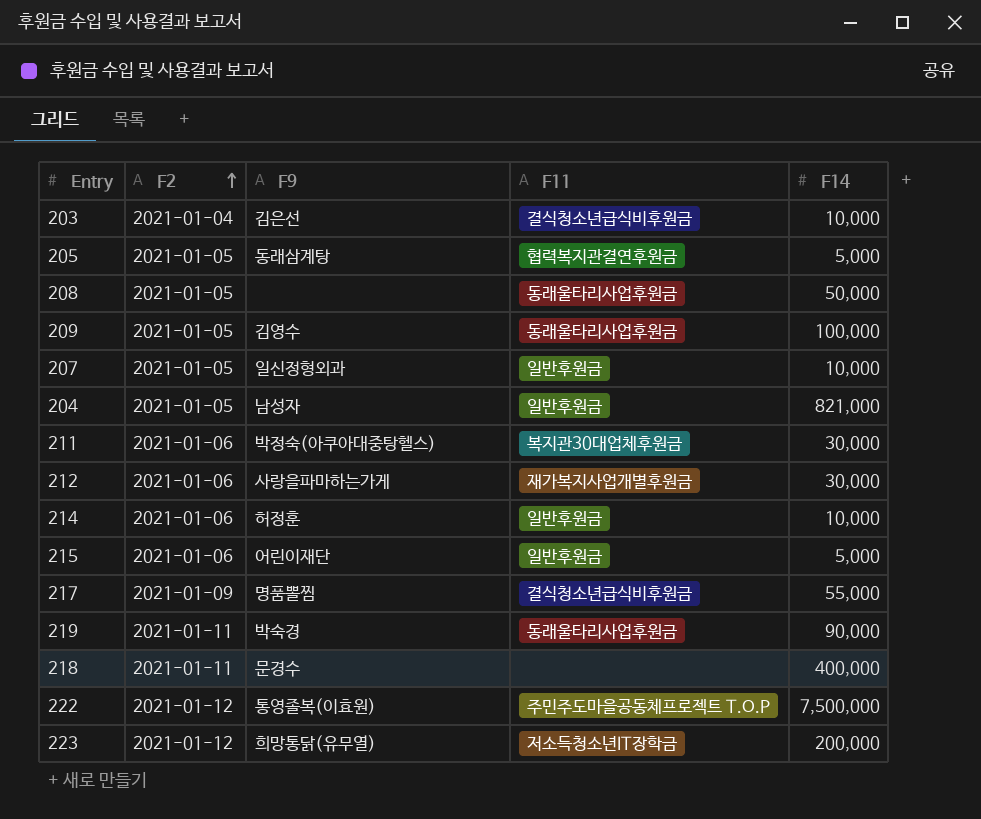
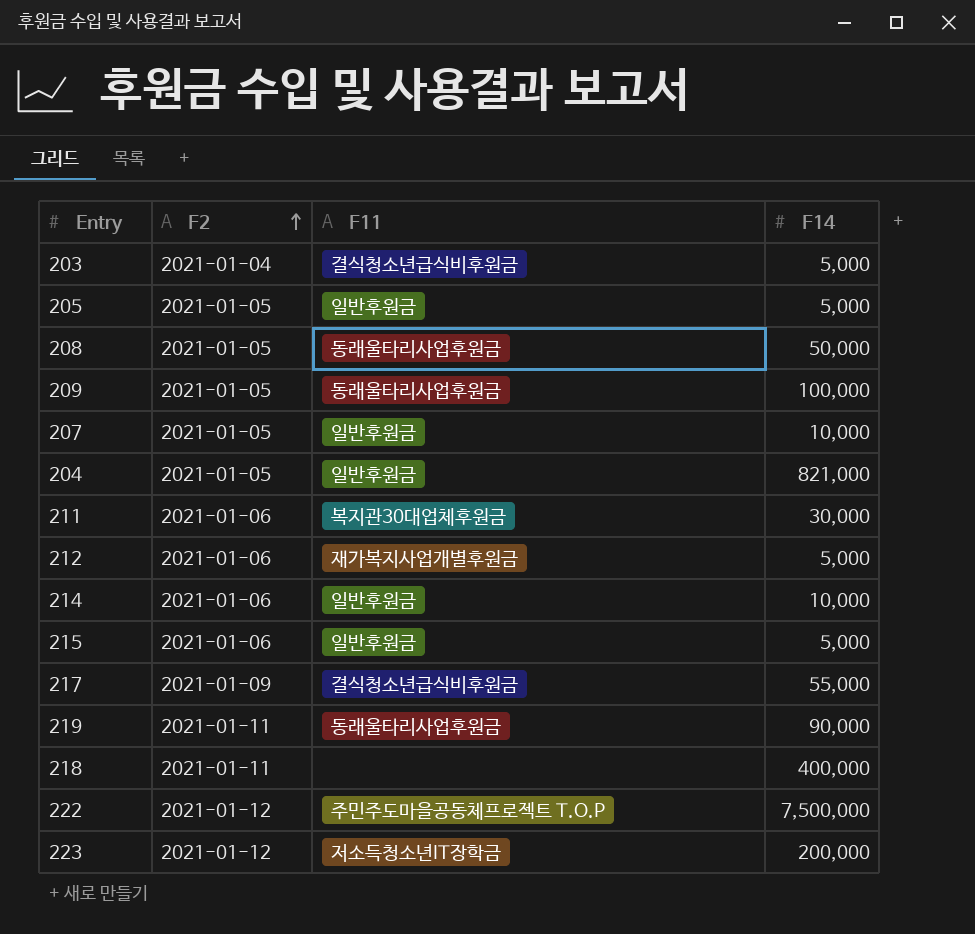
column F9 | position: 3 -> none
203 | F14: 10,000 -> 5,000
205 | F11: 협력복지관결연후원금 -> 일반후원금
212 | F14: 30,000 -> 5,000

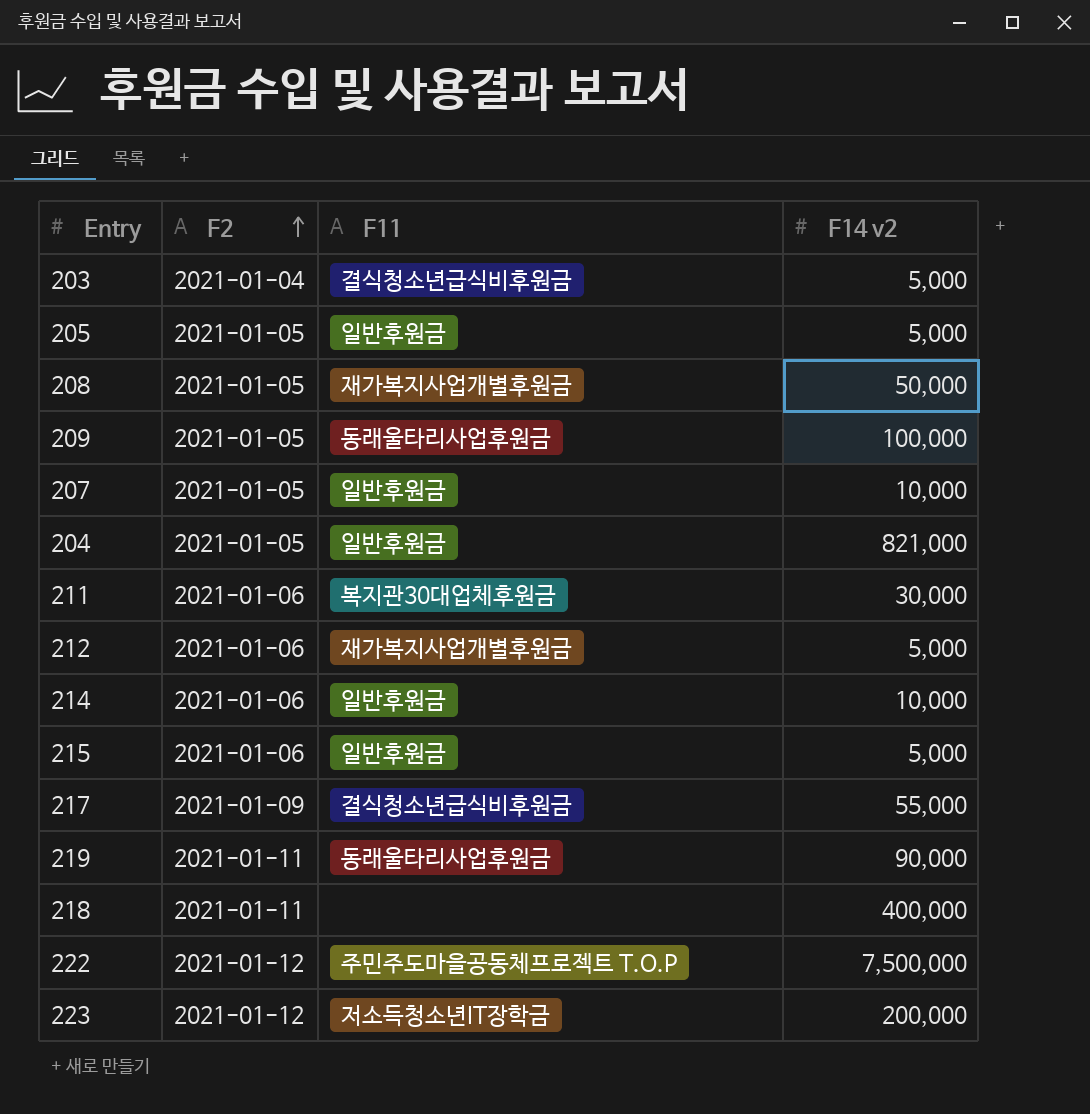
column name: F14 -> F14 v2
208 | F11: 동래울타리사업후원금 -> 재가복지사업개별후원금

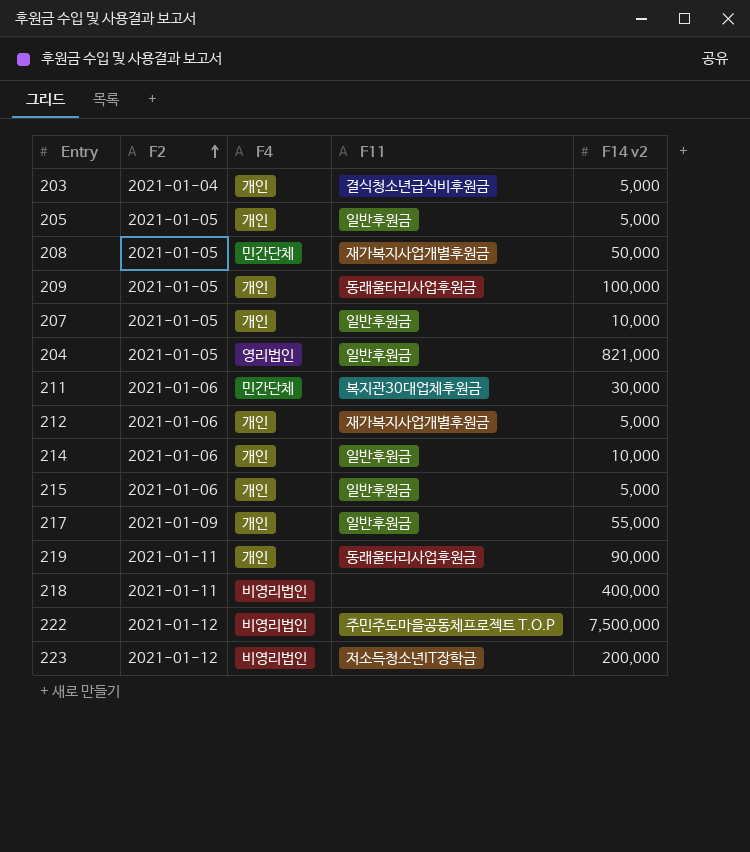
column F4 | position: none -> 3
217 | F11: 결식청소년급식비후원금 -> 일반후원금

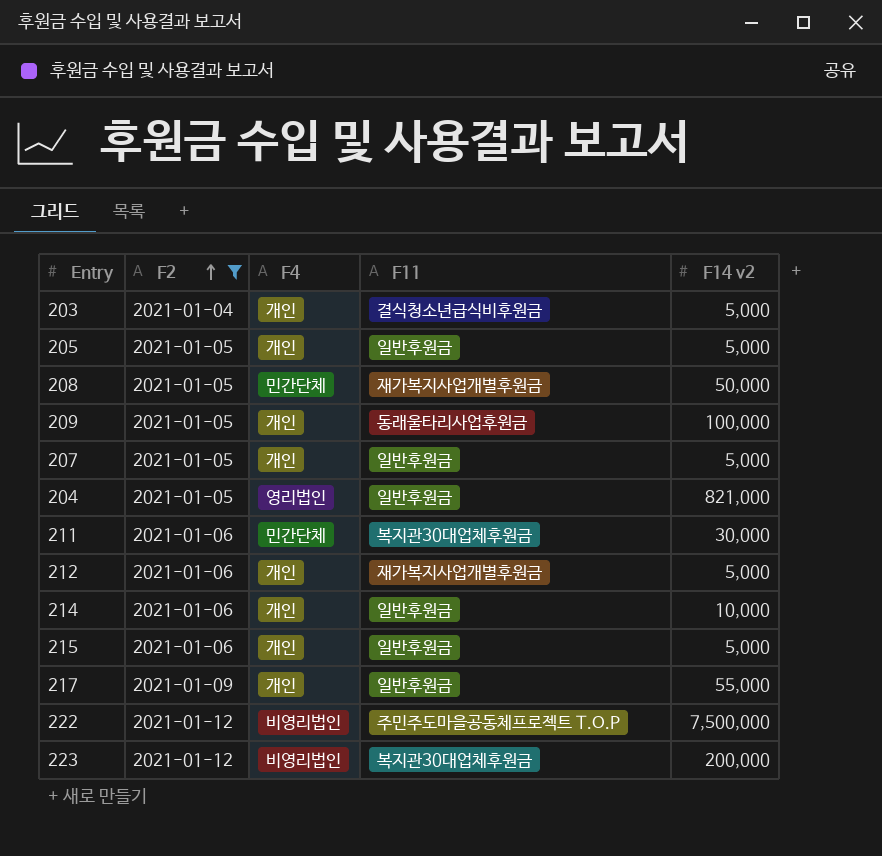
filter: none -> F2 != 2021-01-11
207 | F14 v2: 10,000 -> 5,000
223 | F11: 저소득청소년IT장학금 -> 복지관30대업체후원금

